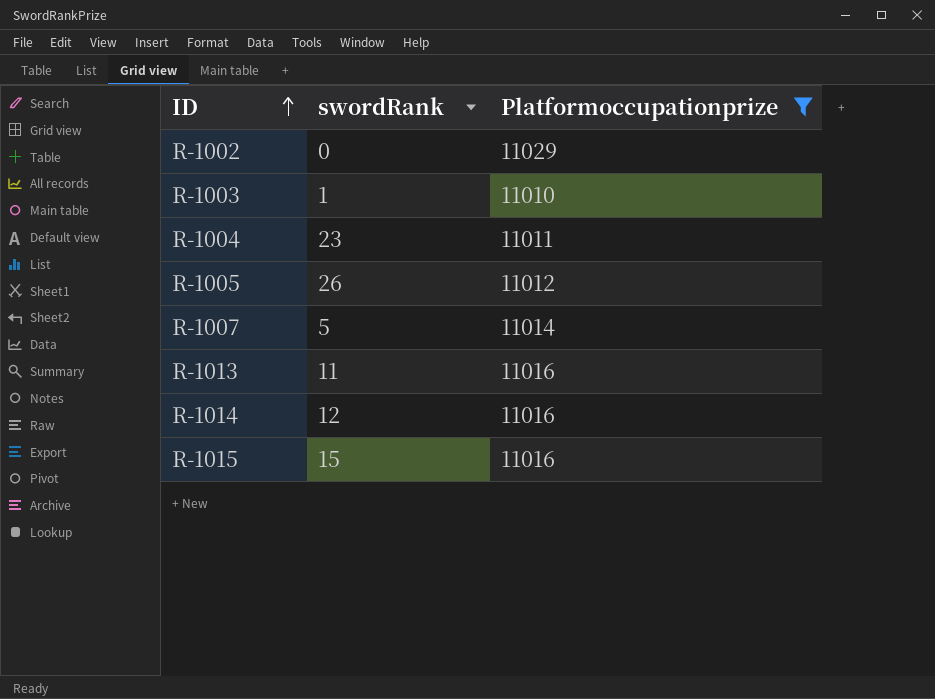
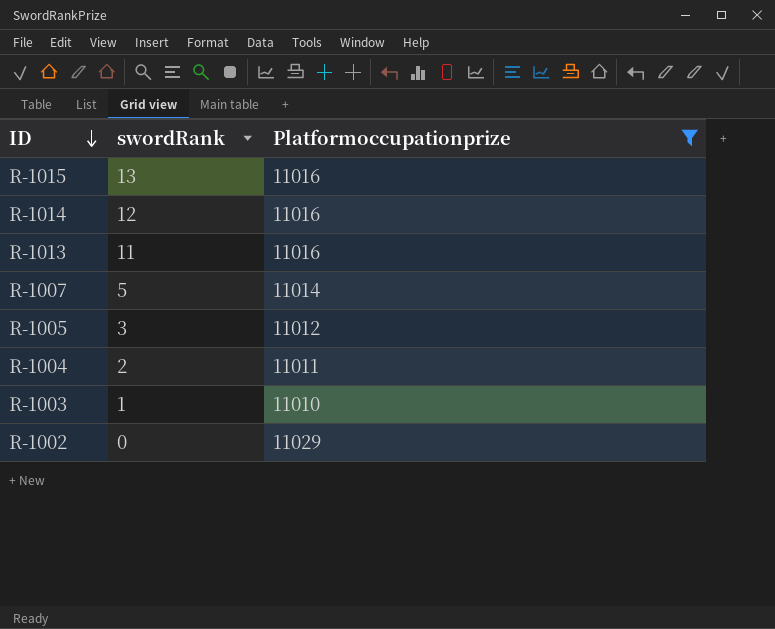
row order: ID ascending -> ID descending
R-1015 | swordRank: 15 -> 13
R-1005 | swordRank: 26 -> 3
R-1004 | swordRank: 23 -> 2

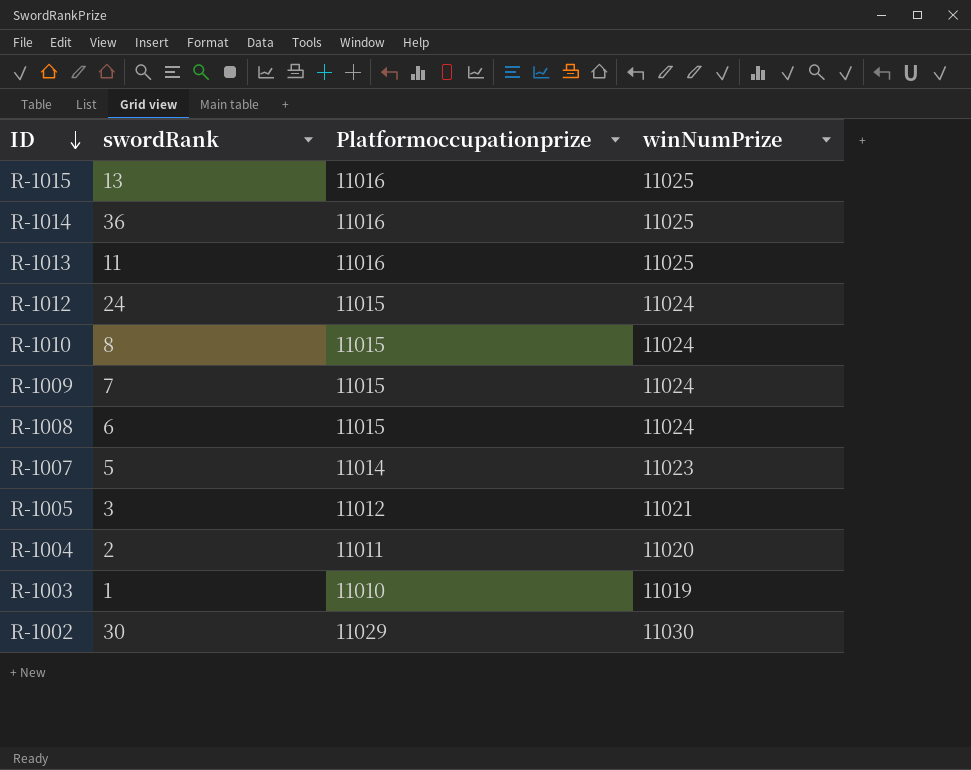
filter: Platformoccupationprize != 11015 -> none
column winNumPrize | position: none -> 4
R-1014 | swordRank: 12 -> 36
R-1002 | swordRank: 0 -> 30

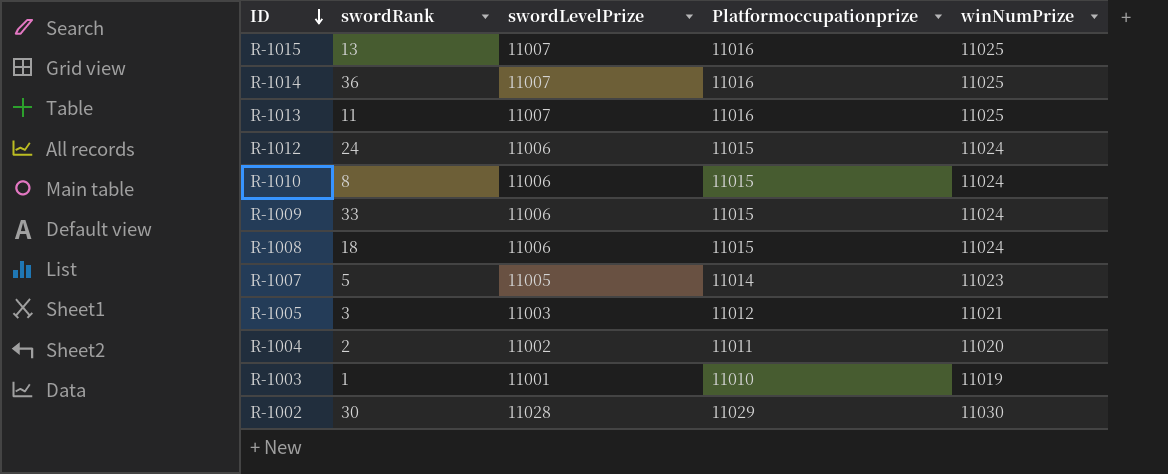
column swordLevelPrize | position: none -> 3
R-1009 | swordRank: 7 -> 33
R-1008 | swordRank: 6 -> 18

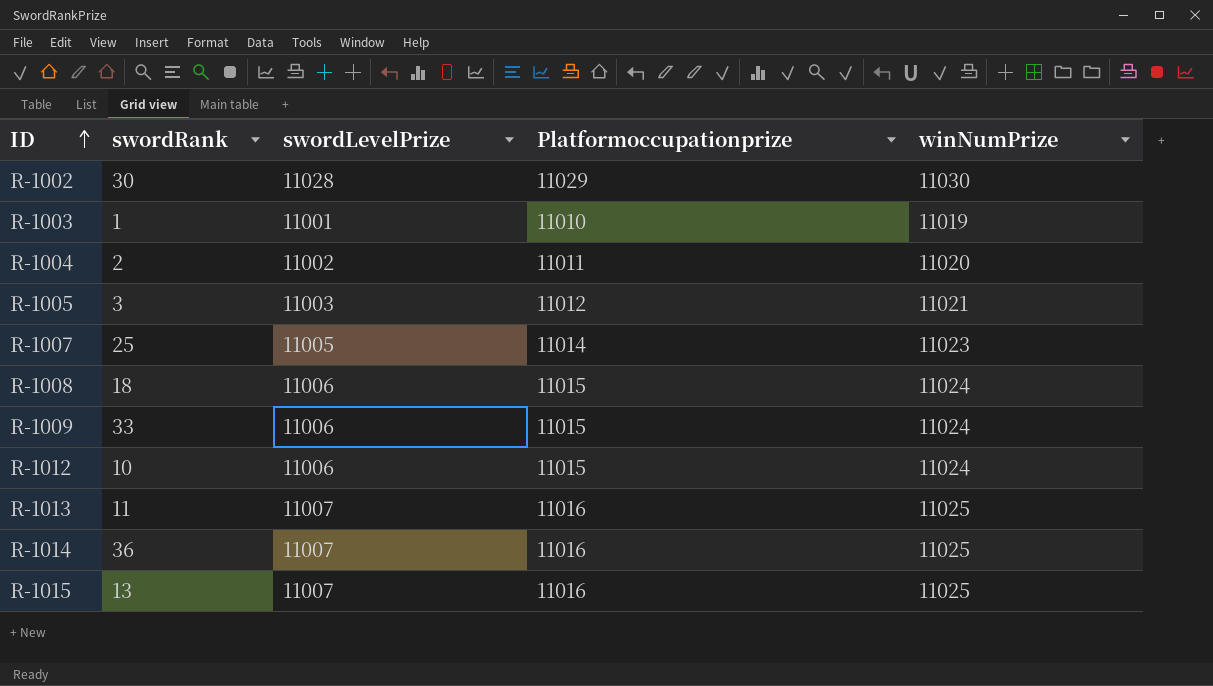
row order: ID descending -> ID ascending
row R-1010: 8 | 11006 | 11015 | 11024 -> none
R-1007 | swordRank: 5 -> 25
R-1012 | swordRank: 24 -> 10

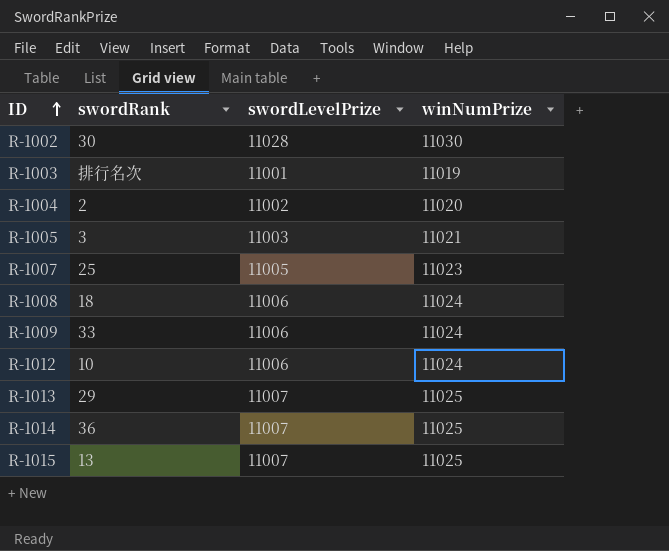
column Platformoccupationprize | position: 4 -> none
R-1003 | swordRank: 1 -> 排行名次
R-1013 | swordRank: 11 -> 29

